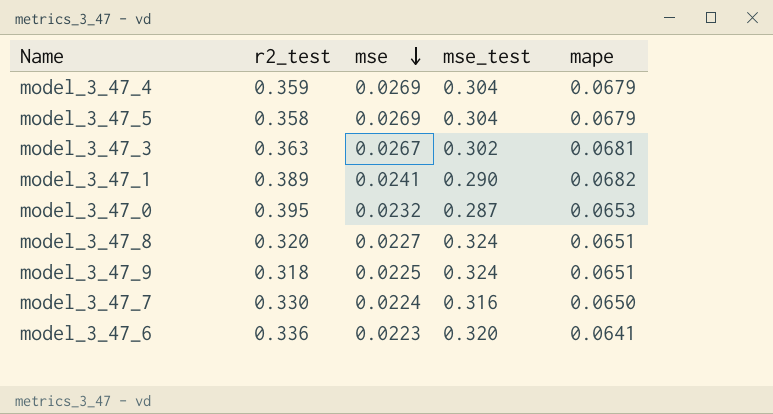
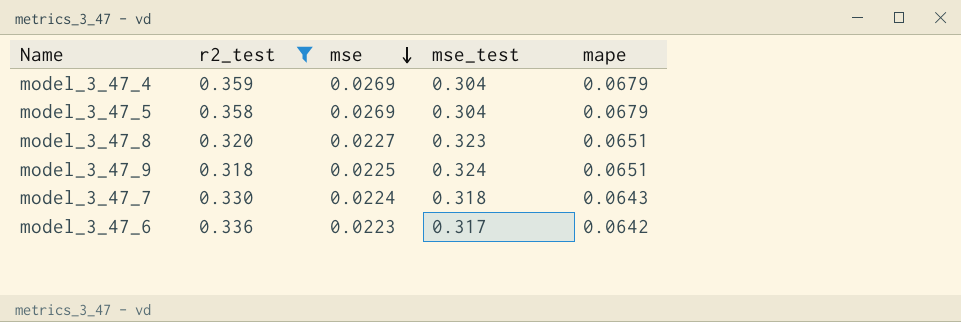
filter: none -> r2_test <= 0.359
model_3_47_8 | mse_test: 0.324 -> 0.323
model_3_47_7 | mse_test: 0.316 -> 0.318
model_3_47_7 | mape: 0.0650 -> 0.0643
model_3_47_6 | mse_test: 0.320 -> 0.317
model_3_47_6 | mape: 0.0641 -> 0.0642

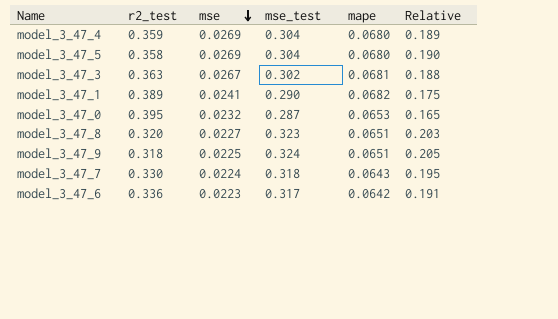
filter: r2_test <= 0.359 -> none
column Relative | formula: none -> [mape] / [r2_test]
model_3_47_4 | mape: 0.0679 -> 0.0680
model_3_47_5 | mape: 0.0679 -> 0.0680

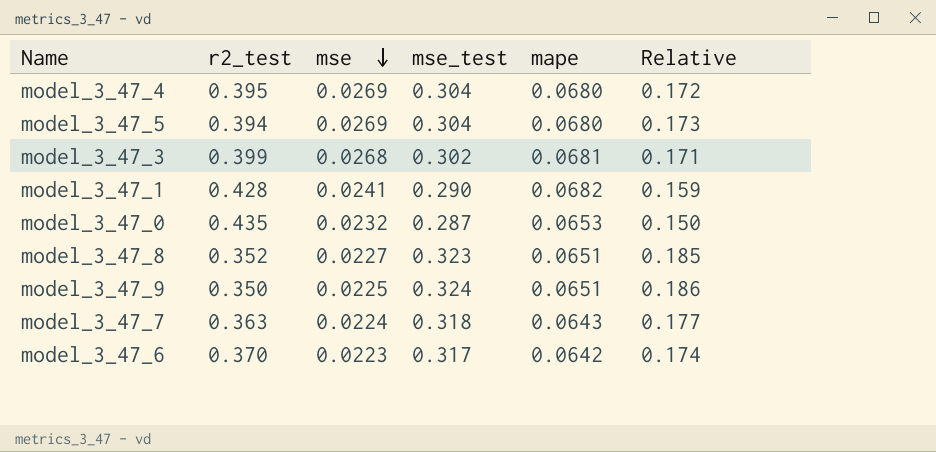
model_3_47_4 | r2_test: 0.359 -> 0.395
model_3_47_4 | Relative: 0.189 -> 0.172
model_3_47_5 | r2_test: 0.358 -> 0.394
model_3_47_5 | Relative: 0.190 -> 0.173
model_3_47_3 | r2_test: 0.363 -> 0.399
model_3_47_3 | mse: 0.0267 -> 0.0268
model_3_47_3 | Relative: 0.188 -> 0.171
model_3_47_1 | r2_test: 0.389 -> 0.428
model_3_47_1 | Relative: 0.175 -> 0.159
model_3_47_0 | r2_test: 0.395 -> 0.435
model_3_47_0 | Relative: 0.165 -> 0.150
model_3_47_8 | r2_test: 0.320 -> 0.352
model_3_47_8 | Relative: 0.203 -> 0.185
model_3_47_9 | r2_test: 0.318 -> 0.350
model_3_47_9 | Relative: 0.205 -> 0.186
model_3_47_7 | r2_test: 0.330 -> 0.363
model_3_47_7 | Relative: 0.195 -> 0.177
model_3_47_6 | r2_test: 0.336 -> 0.370
model_3_47_6 | Relative: 0.191 -> 0.174

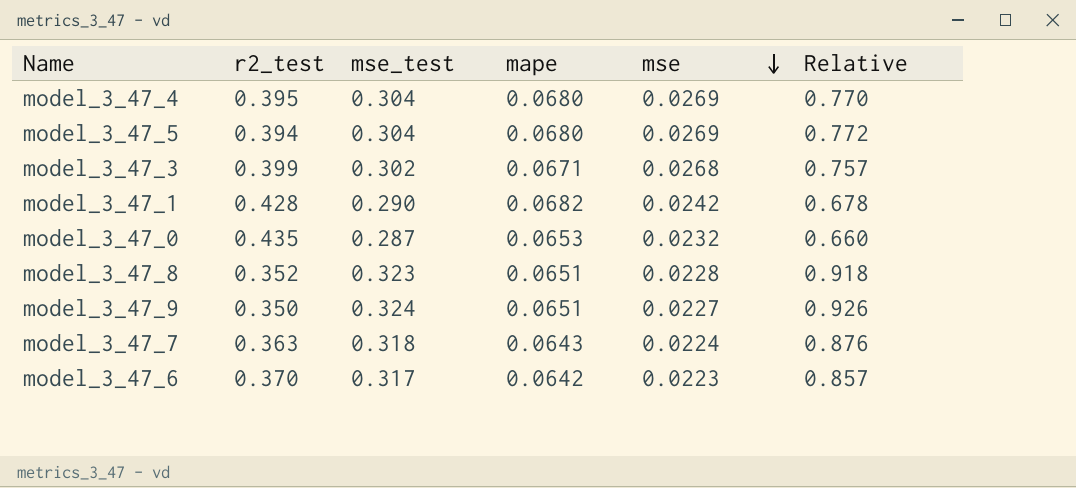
column mse | position: 3 -> 5
column Relative | formula: [mape] / [r2_test] -> [mse_test] / [r2_test]
model_3_47_3 | mape: 0.0681 -> 0.0671
model_3_47_1 | mse: 0.0241 -> 0.0242
model_3_47_8 | mse: 0.0227 -> 0.0228
model_3_47_9 | mse: 0.0225 -> 0.0227

